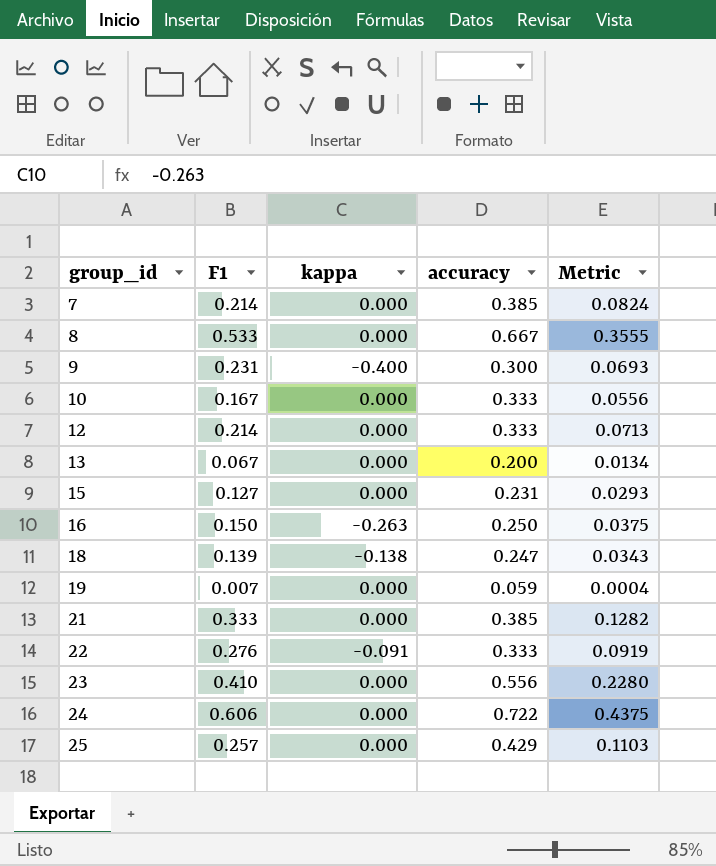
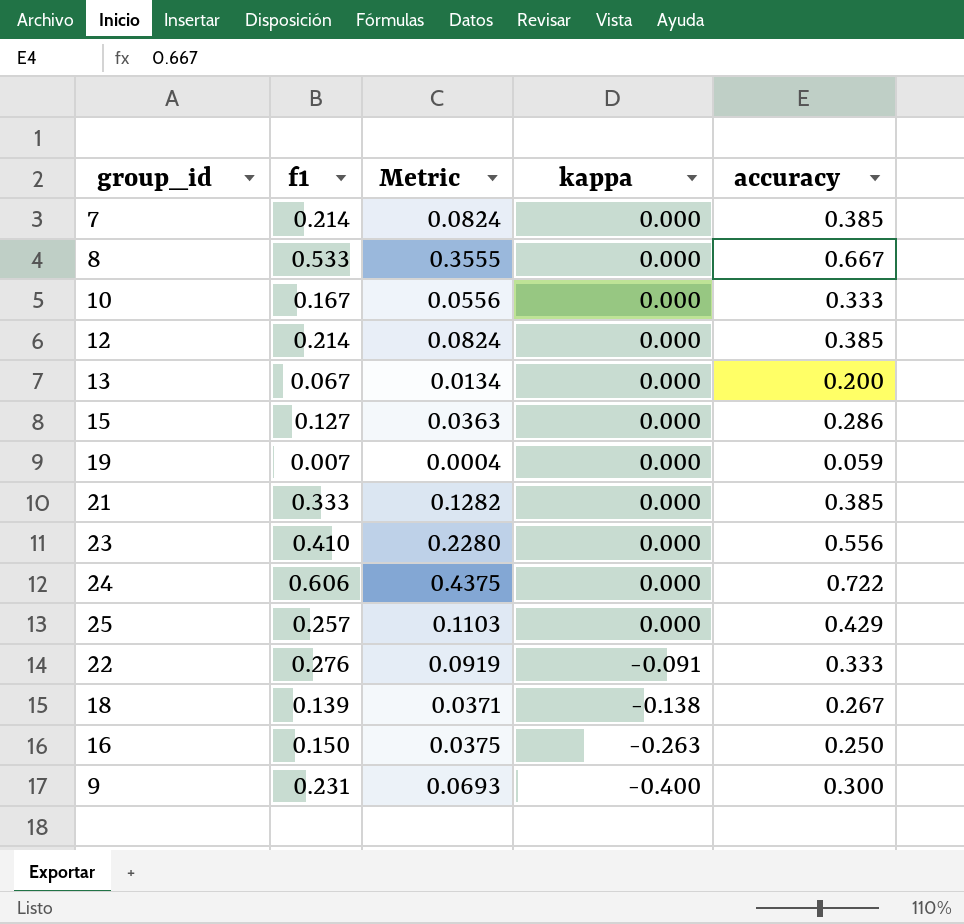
row order: group_id ascending -> kappa descending
column name: F1 -> f1
column Metric | position: 5 -> 3
12 | Metric: 0.0713 -> 0.0824
12 | accuracy: 0.333 -> 0.385
15 | Metric: 0.0293 -> 0.0363
15 | accuracy: 0.231 -> 0.286
18 | Metric: 0.0343 -> 0.0371
18 | accuracy: 0.247 -> 0.267

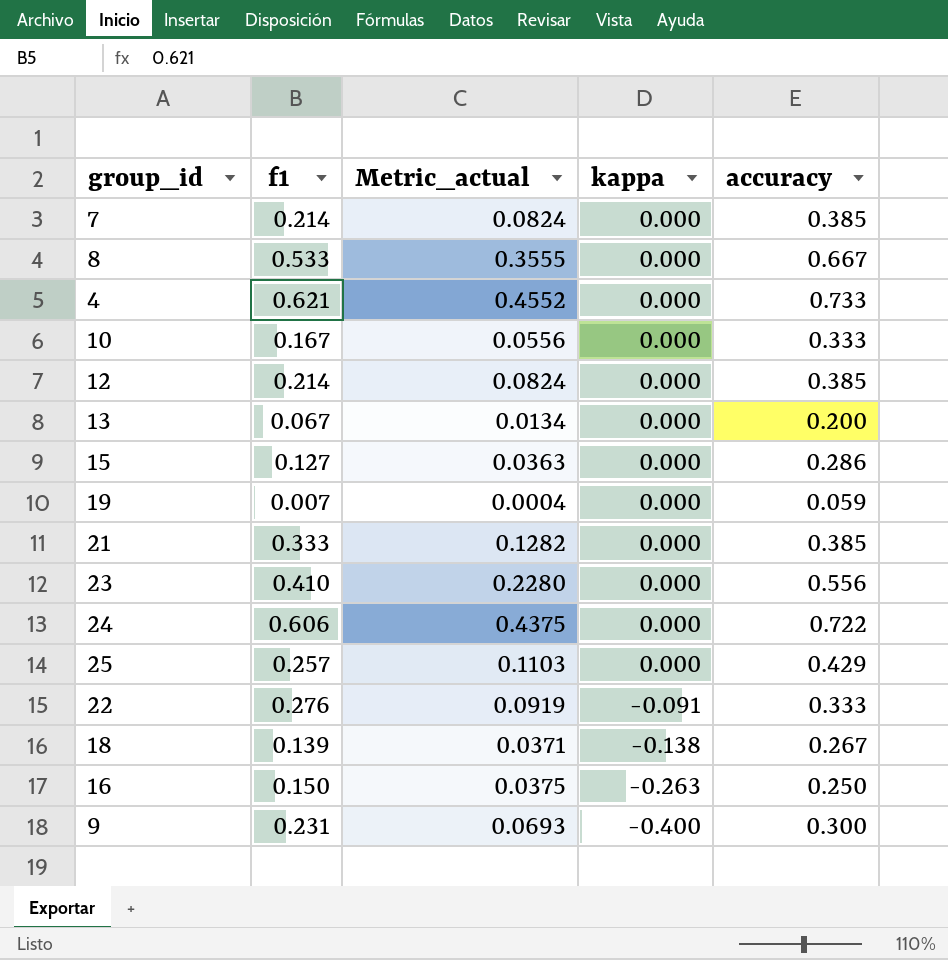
column name: Metric -> Metric_actual
row 4: none -> 0.621 | 0.4552 | 0.000 | 0.733

